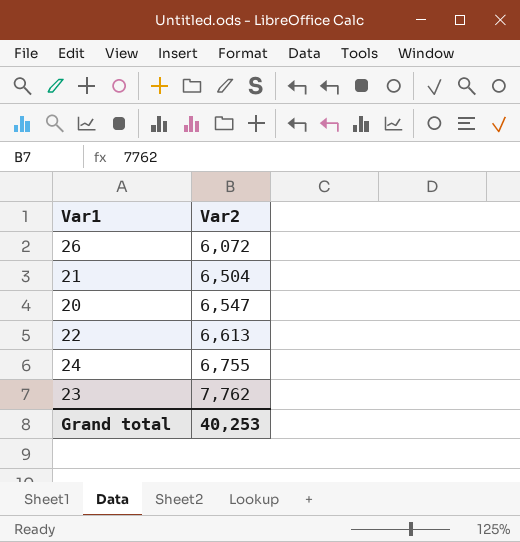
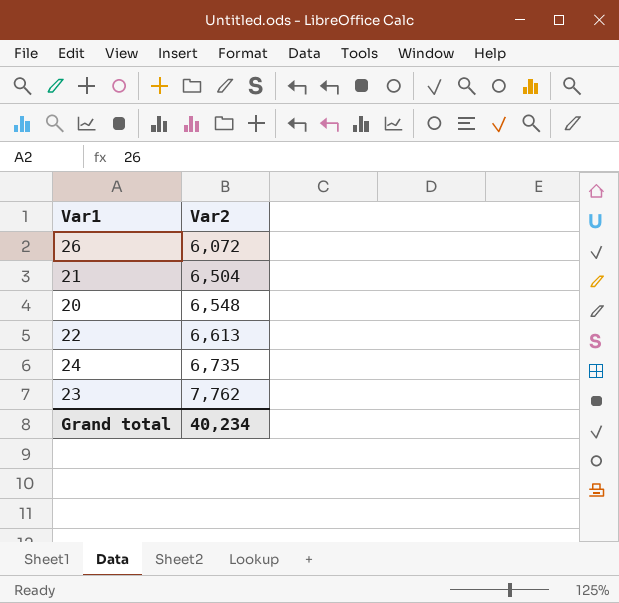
20 | Var2: 6,547 -> 6,548
24 | Var2: 6,755 -> 6,735
Grand total | Var2: 40,253 -> 40,234

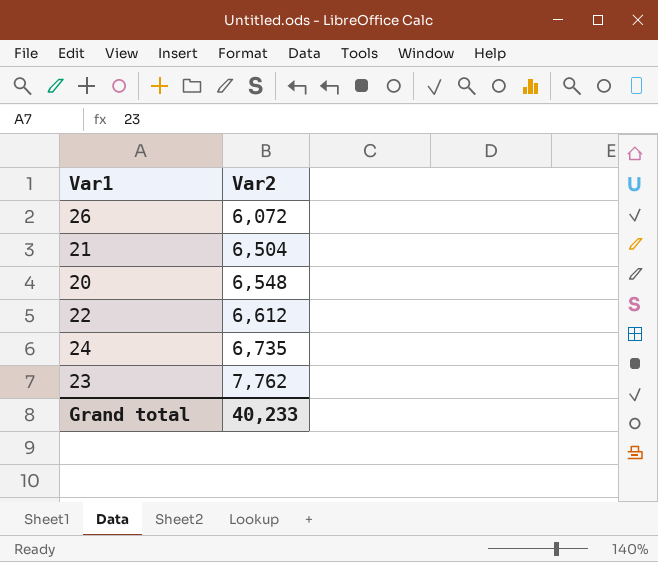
22 | Var2: 6,613 -> 6,612
Grand total | Var2: 40,234 -> 40,233

